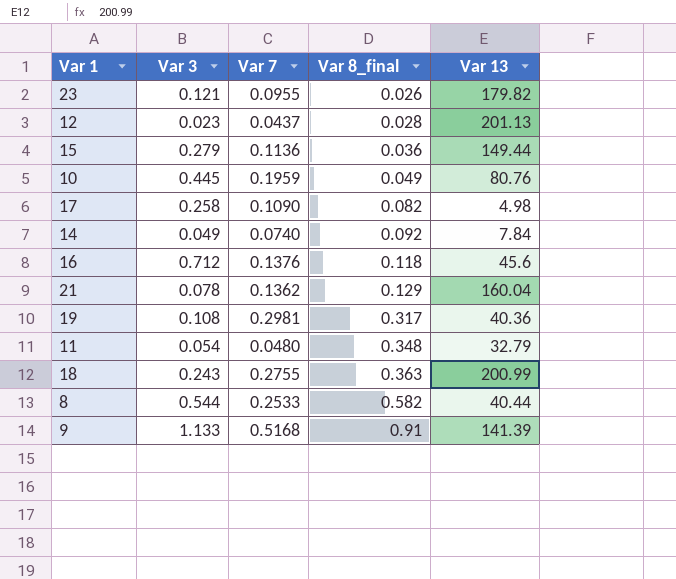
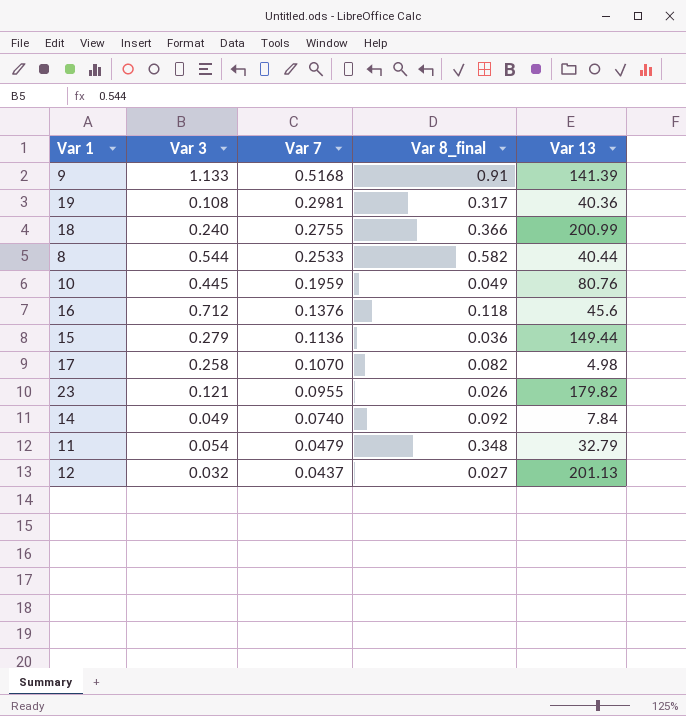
row order: Var 8_final ascending -> Var 7 descending
row 21: 0.078 | 0.1362 | 0.129 | 160.04 -> none
18 | Var 3: 0.243 -> 0.240
18 | Var 8_final: 0.363 -> 0.366
17 | Var 7: 0.1090 -> 0.1070
11 | Var 7: 0.0480 -> 0.0479
12 | Var 3: 0.023 -> 0.032
12 | Var 8_final: 0.028 -> 0.027

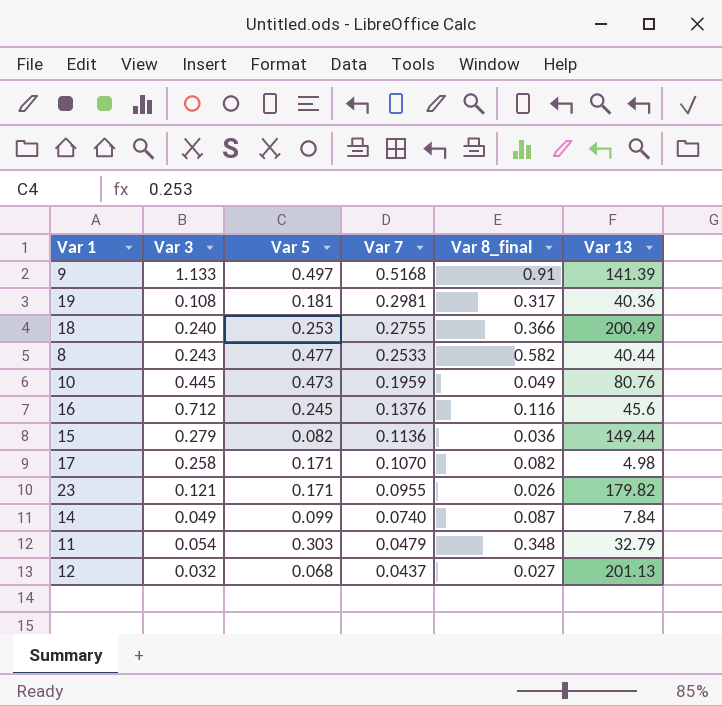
column Var 5 | position: none -> 3
18 | Var 13: 200.99 -> 200.49
8 | Var 3: 0.544 -> 0.243
16 | Var 8_final: 0.118 -> 0.116
14 | Var 8_final: 0.092 -> 0.087

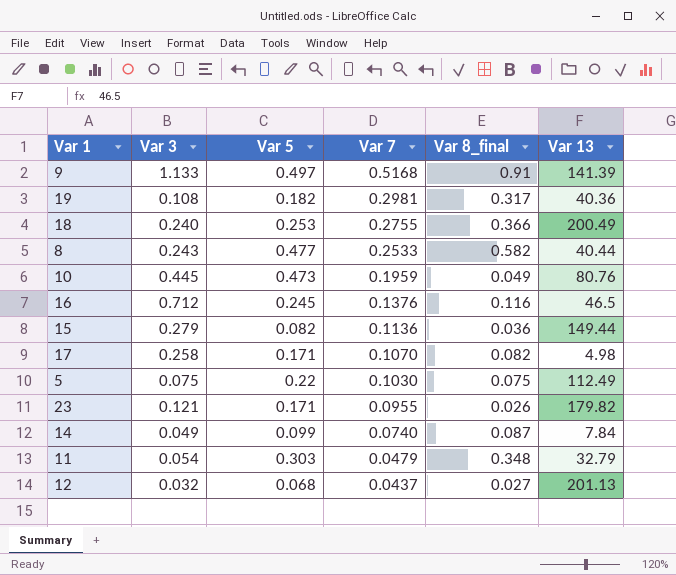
19 | Var 5: 0.181 -> 0.182
16 | Var 13: 45.6 -> 46.5
row 5: none -> 0.075 | 0.22 | 0.1030 | 0.075 | 112.49

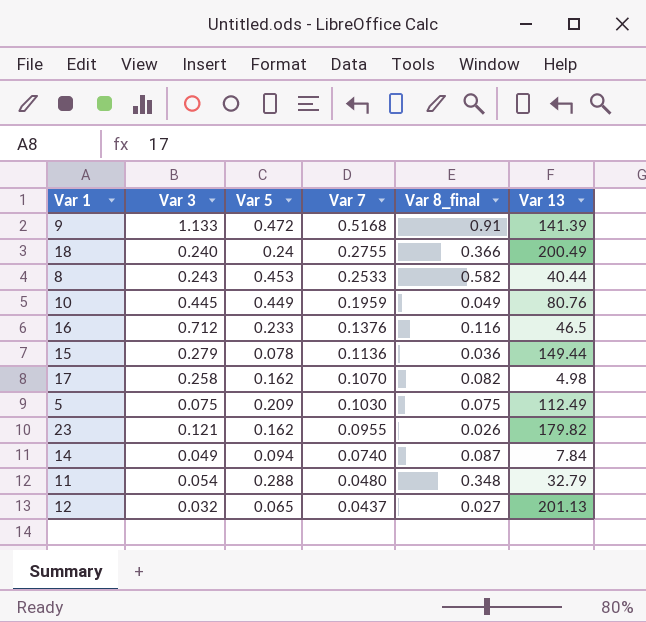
row 19: 0.108 | 0.182 | 0.2981 | 0.317 | 40.36 -> none
9 | Var 5: 0.497 -> 0.472
18 | Var 5: 0.253 -> 0.24
8 | Var 5: 0.477 -> 0.453
10 | Var 5: 0.473 -> 0.449
16 | Var 5: 0.245 -> 0.233
15 | Var 5: 0.082 -> 0.078
17 | Var 5: 0.171 -> 0.162
5 | Var 5: 0.22 -> 0.209
23 | Var 5: 0.171 -> 0.162
14 | Var 5: 0.099 -> 0.094
11 | Var 5: 0.303 -> 0.288
11 | Var 7: 0.0479 -> 0.0480
12 | Var 5: 0.068 -> 0.065

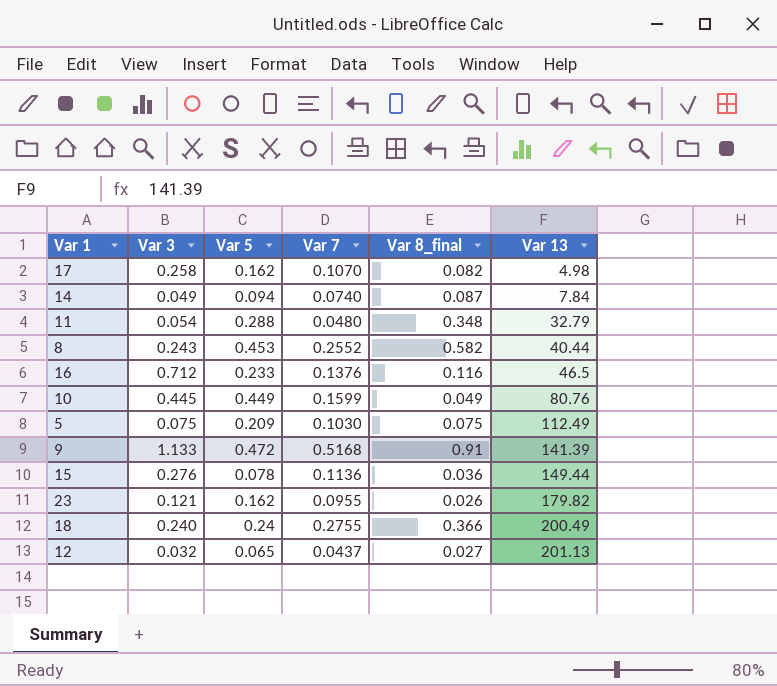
row order: Var 7 descending -> Var 13 ascending
8 | Var 7: 0.2533 -> 0.2552
10 | Var 7: 0.1959 -> 0.1599
15 | Var 3: 0.279 -> 0.276

